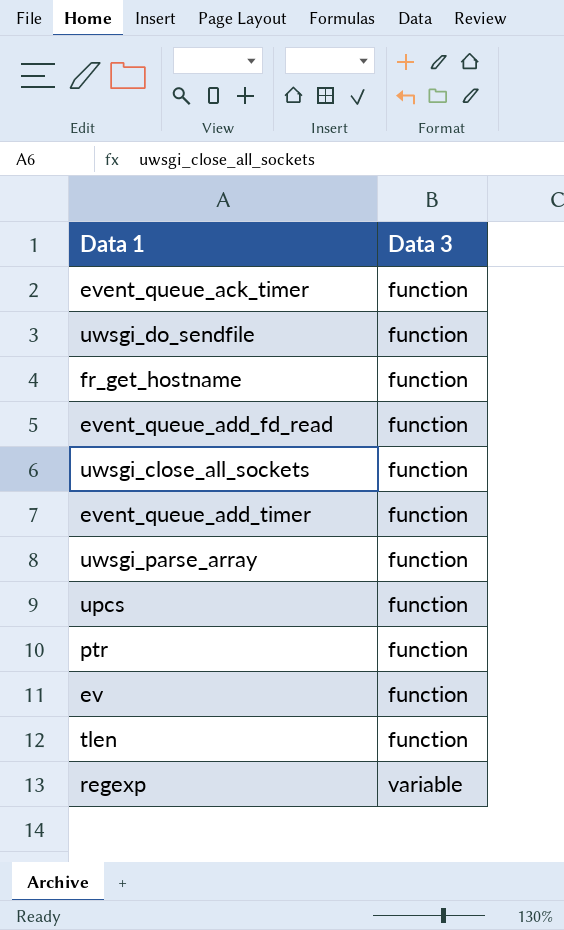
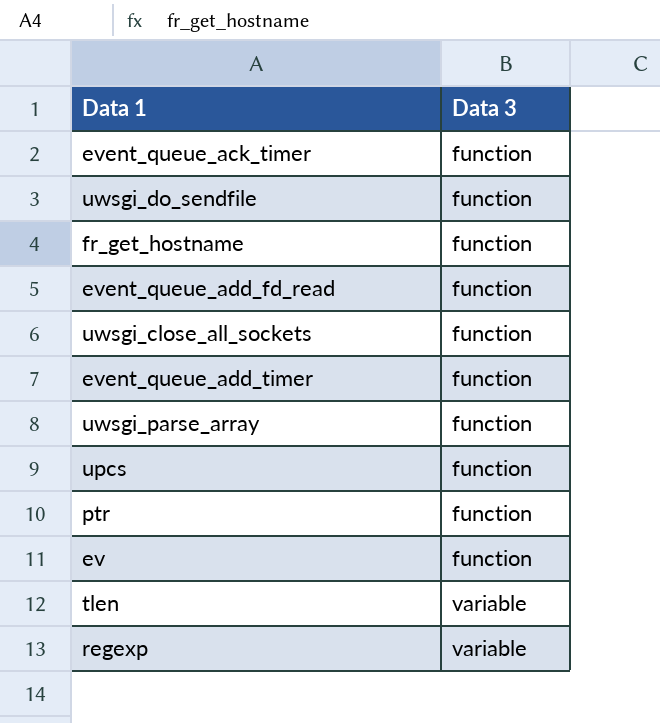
tlen | Data 3: function -> variable

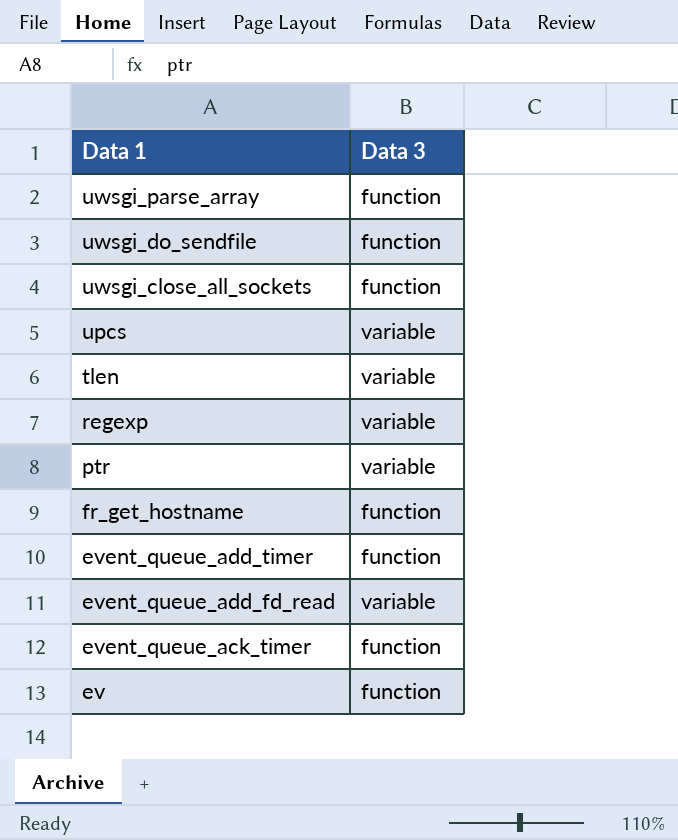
row order: Data 3 ascending -> Data 1 descending
upcs | Data 3: function -> variable
ptr | Data 3: function -> variable
event_queue_add_fd_read | Data 3: function -> variable

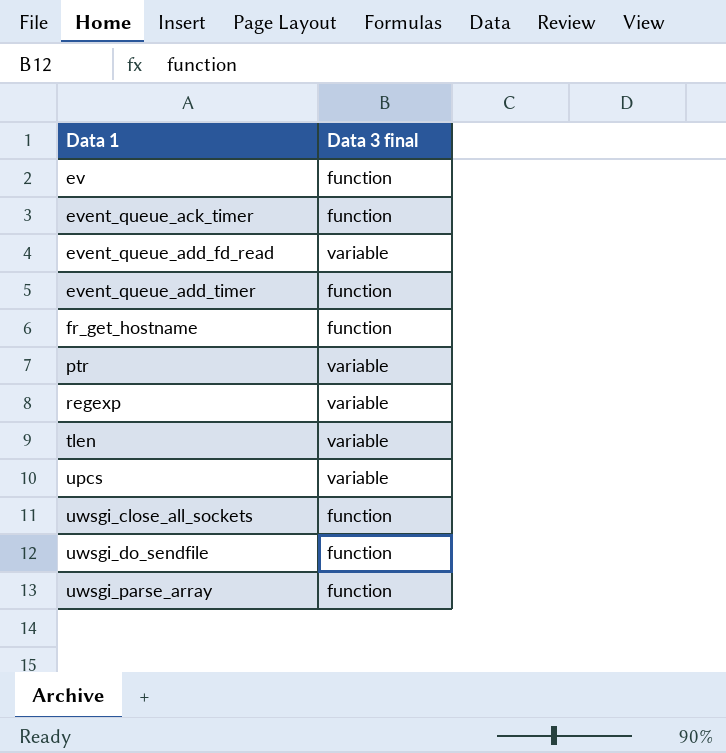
row order: Data 1 descending -> Data 1 ascending
column name: Data 3 -> Data 3 final

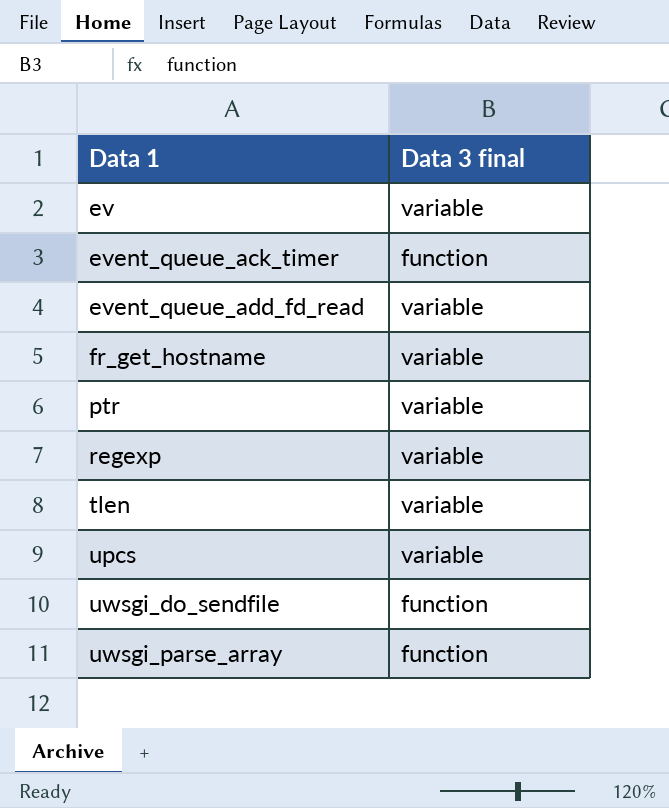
row event_queue_add_timer: function -> none
row uwsgi_close_all_sockets: function -> none
ev | Data 3 final: function -> variable
fr_get_hostname | Data 3 final: function -> variable

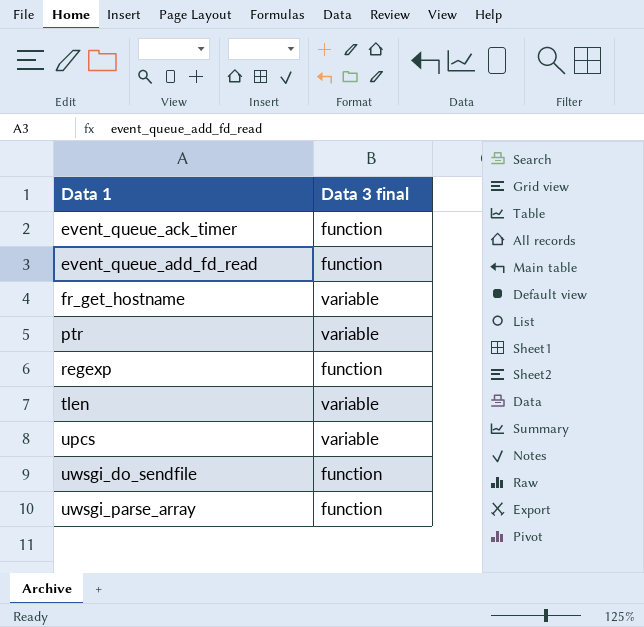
row ev: variable -> none
event_queue_add_fd_read | Data 3 final: variable -> function
regexp | Data 3 final: variable -> function

